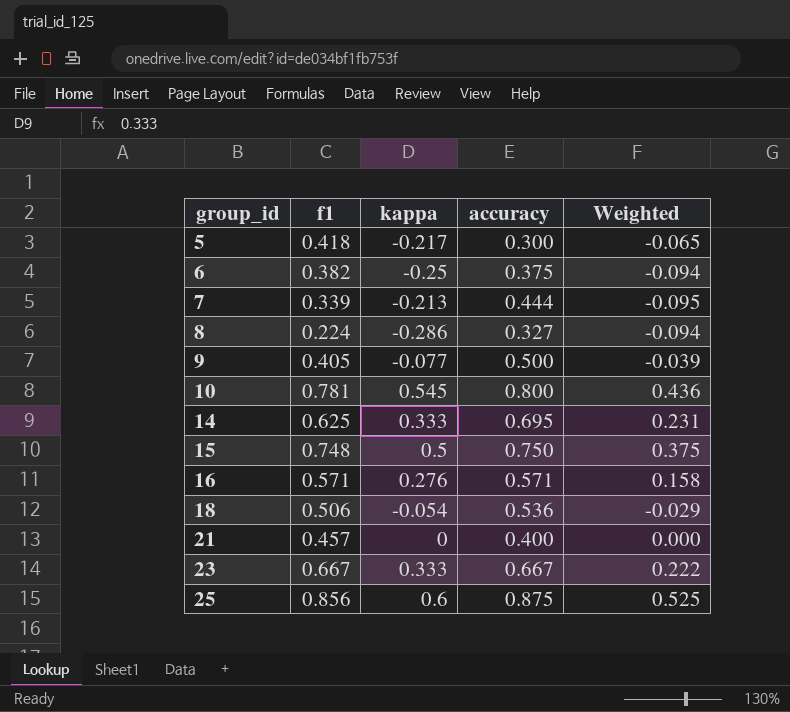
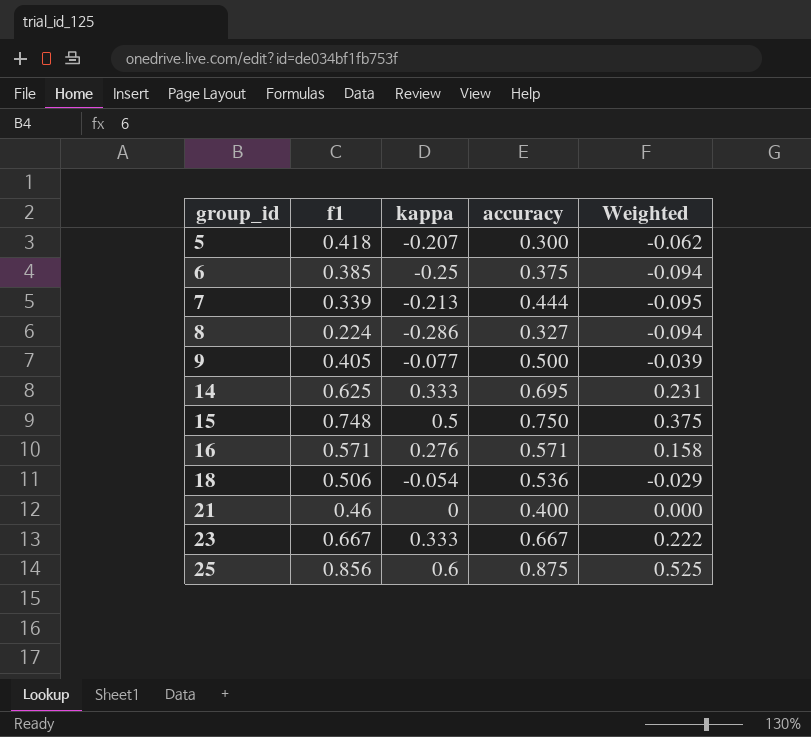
row 10: 0.781 | 0.545 | 0.800 | 0.436 -> none
5 | kappa: -0.217 -> -0.207
5 | Weighted: -0.065 -> -0.062
6 | f1: 0.382 -> 0.385
21 | f1: 0.457 -> 0.46

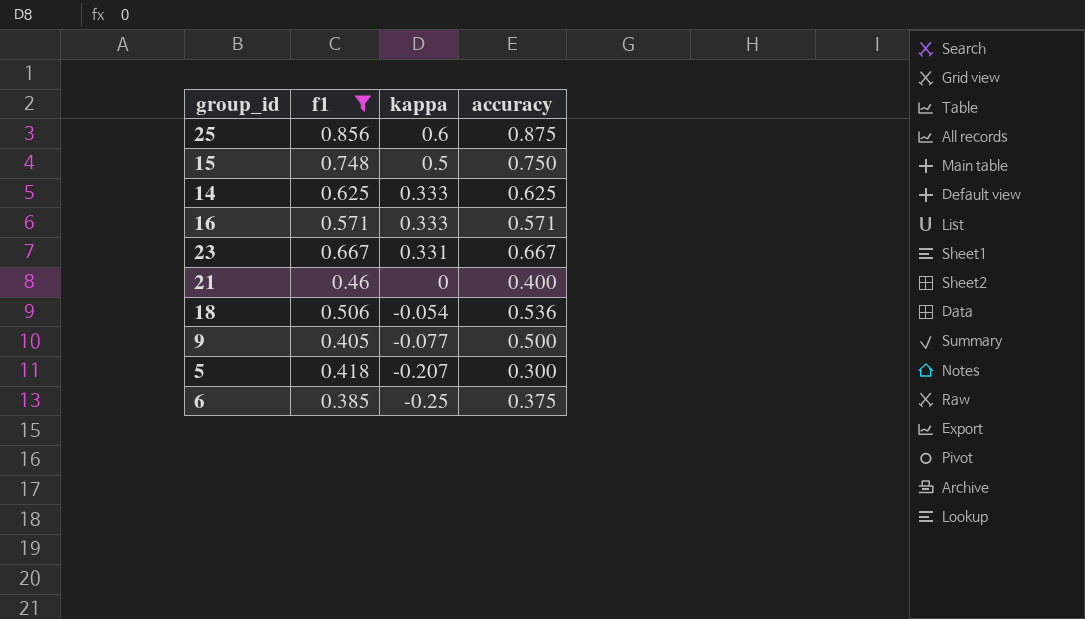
filter: none -> f1 >= 0.385
row order: group_id ascending -> kappa descending
column Weighted | formula: [kappa] * [accuracy] -> none
14 | accuracy: 0.695 -> 0.625
16 | kappa: 0.276 -> 0.333
23 | kappa: 0.333 -> 0.331

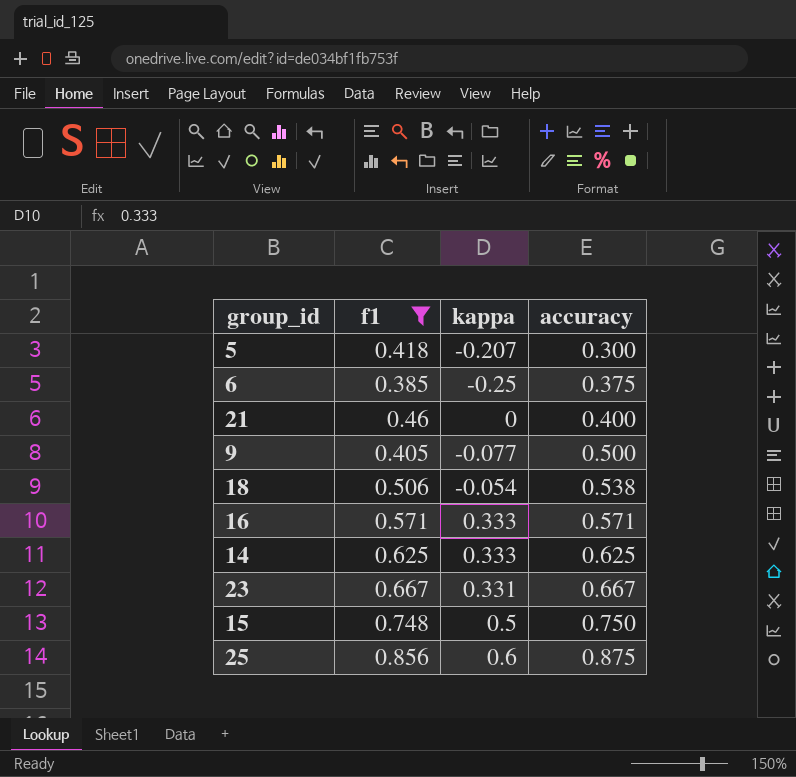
row order: kappa descending -> accuracy ascending
18 | accuracy: 0.536 -> 0.538

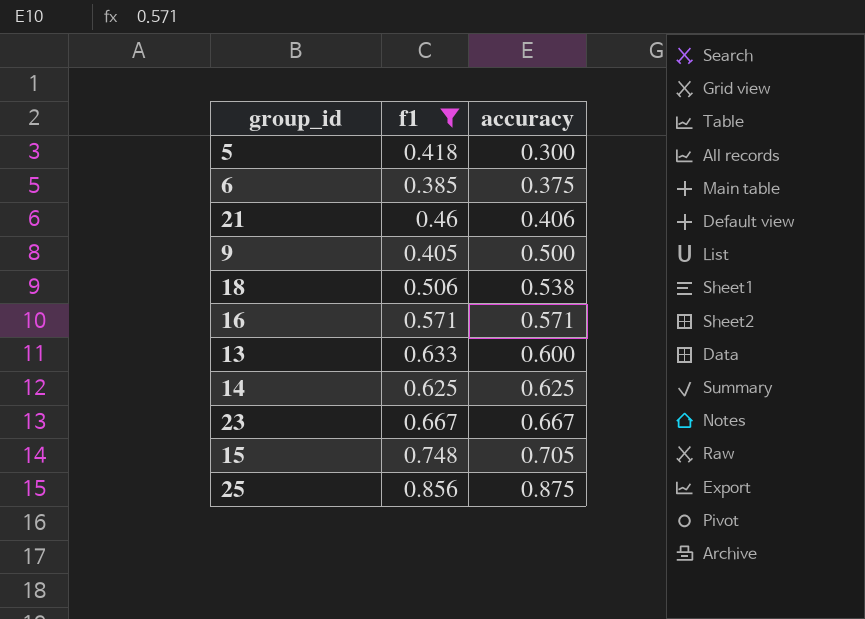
column kappa | position: 3 -> none
21 | accuracy: 0.400 -> 0.406
row 13: none -> 0.633 | 0.600
15 | accuracy: 0.750 -> 0.705

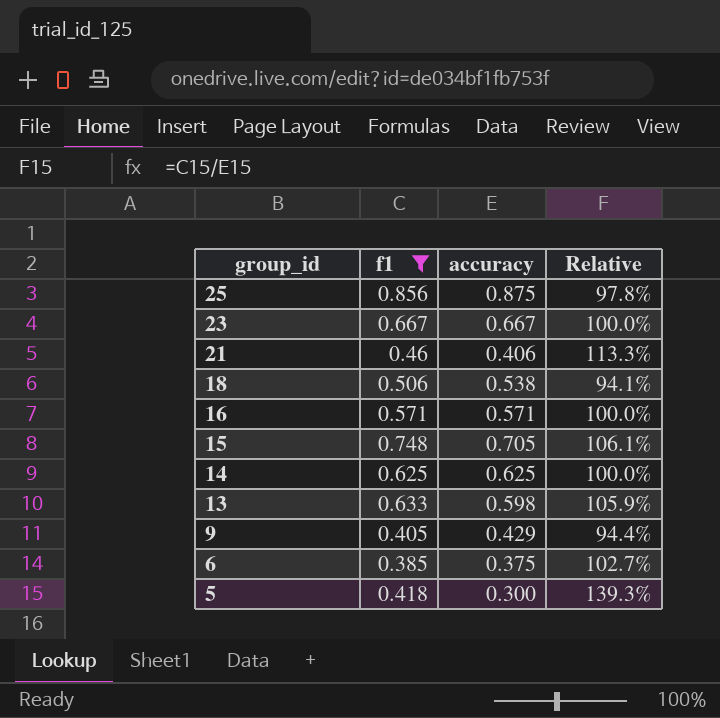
row order: accuracy ascending -> group_id descending
column Relative | formula: none -> [f1] / [accuracy]
13 | accuracy: 0.600 -> 0.598
9 | accuracy: 0.500 -> 0.429

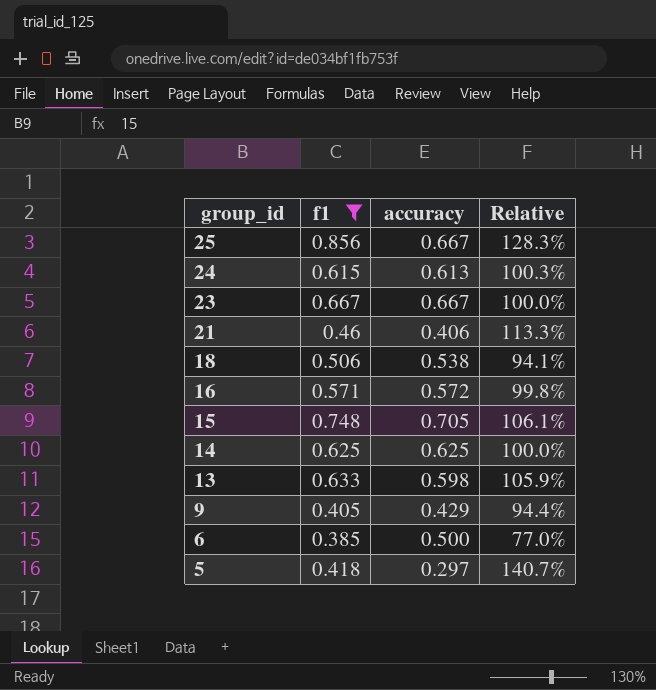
25 | accuracy: 0.875 -> 0.667
25 | Relative: 97.8% -> 128.3%
row 24: none -> 0.615 | 0.613 | 100.3%
16 | accuracy: 0.571 -> 0.572
16 | Relative: 100.0% -> 99.8%
6 | accuracy: 0.375 -> 0.500
6 | Relative: 102.7% -> 77.0%
5 | accuracy: 0.300 -> 0.297
5 | Relative: 139.3% -> 140.7%

